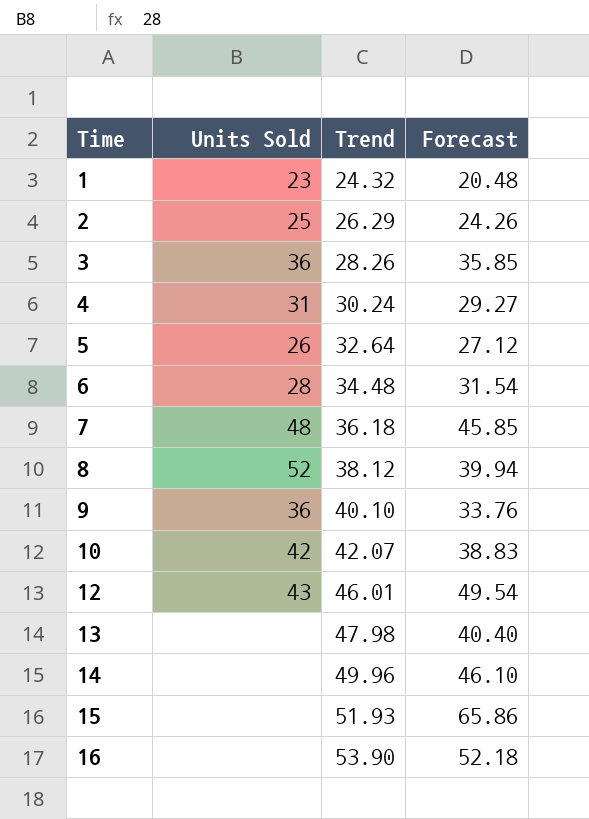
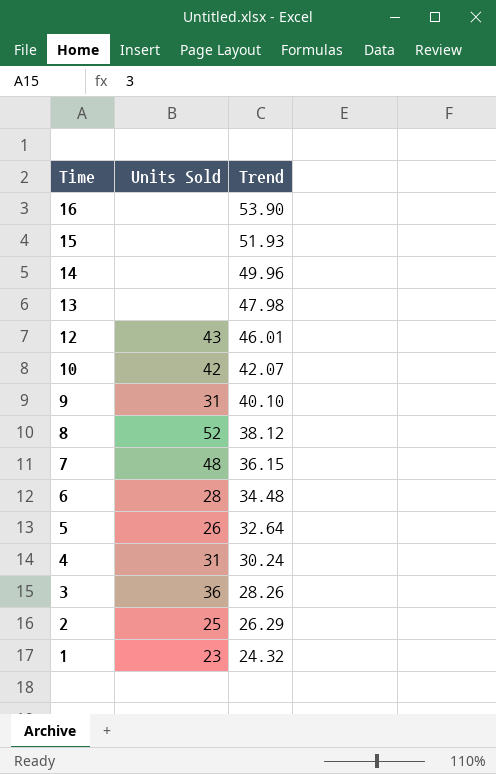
row order: Time ascending -> Time descending
column Forecast | position: 4 -> none
9 | Units Sold: 36 -> 31
7 | Trend: 36.18 -> 36.15

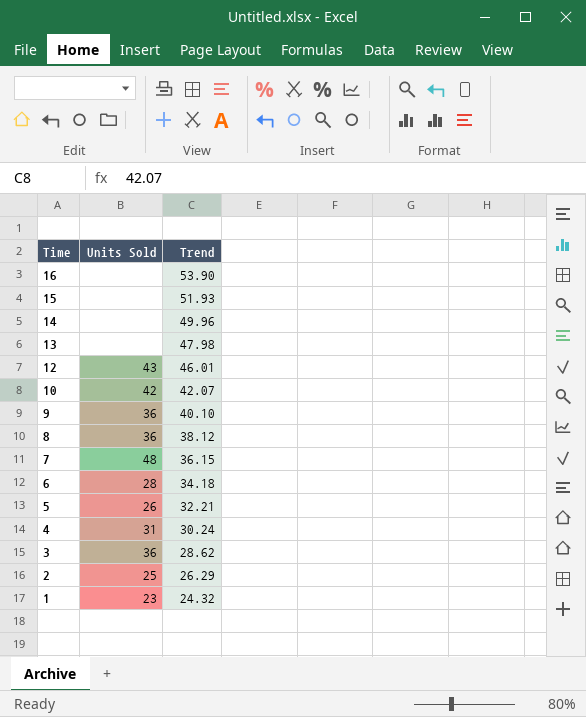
9 | Units Sold: 31 -> 36
8 | Units Sold: 52 -> 36
6 | Trend: 34.48 -> 34.18
5 | Trend: 32.64 -> 32.21
3 | Trend: 28.26 -> 28.62

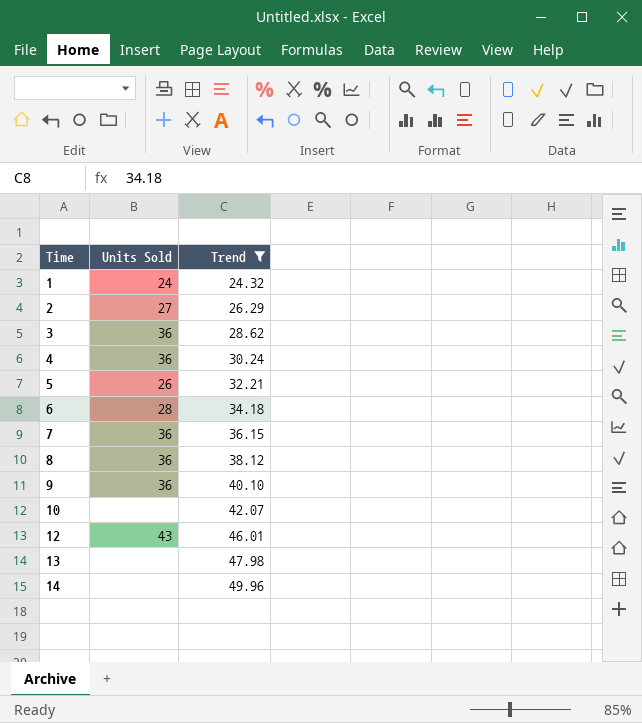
filter: none -> Trend <= 49.96
row order: Time descending -> Time ascending
1 | Units Sold: 23 -> 24
2 | Units Sold: 25 -> 27
4 | Units Sold: 31 -> 36
7 | Units Sold: 48 -> 36
10 | Units Sold: 42 -> none

